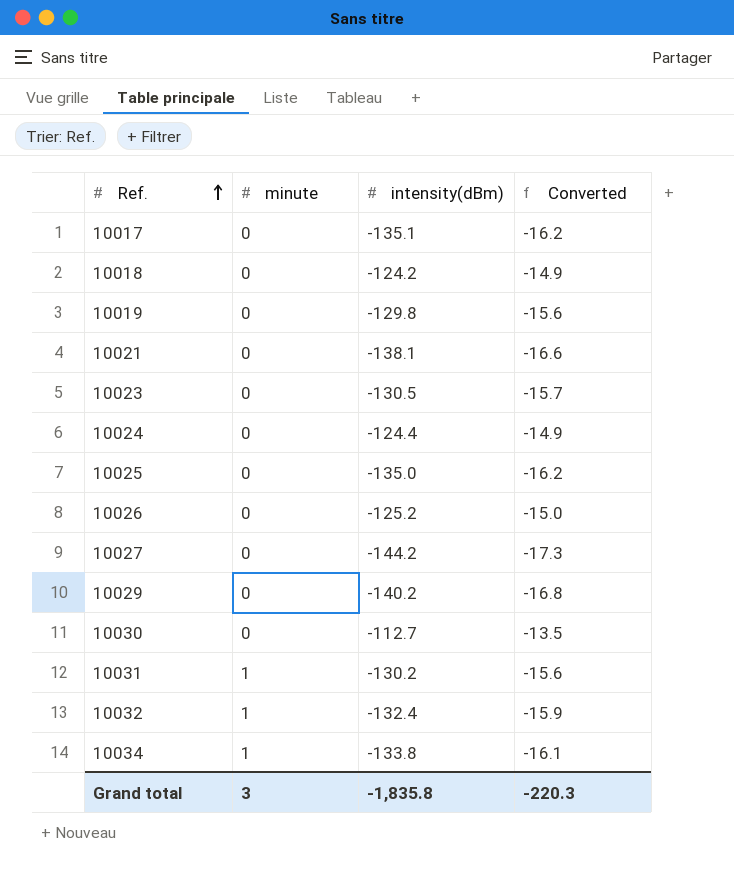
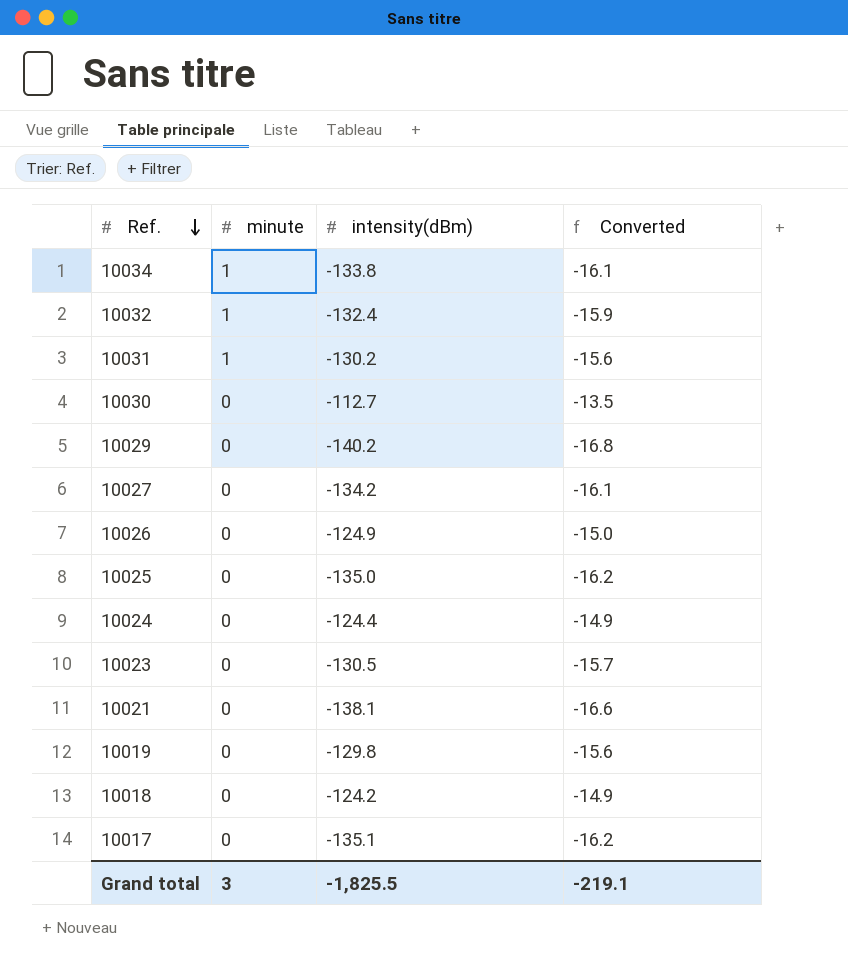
row order: Ref. ascending -> Ref. descending
10027 | intensity(dBm): -144.2 -> -134.2
10027 | Converted: -17.3 -> -16.1
10026 | intensity(dBm): -125.2 -> -124.9
Grand total | intensity(dBm): -1,835.8 -> -1,825.5
Grand total | Converted: -220.3 -> -219.1

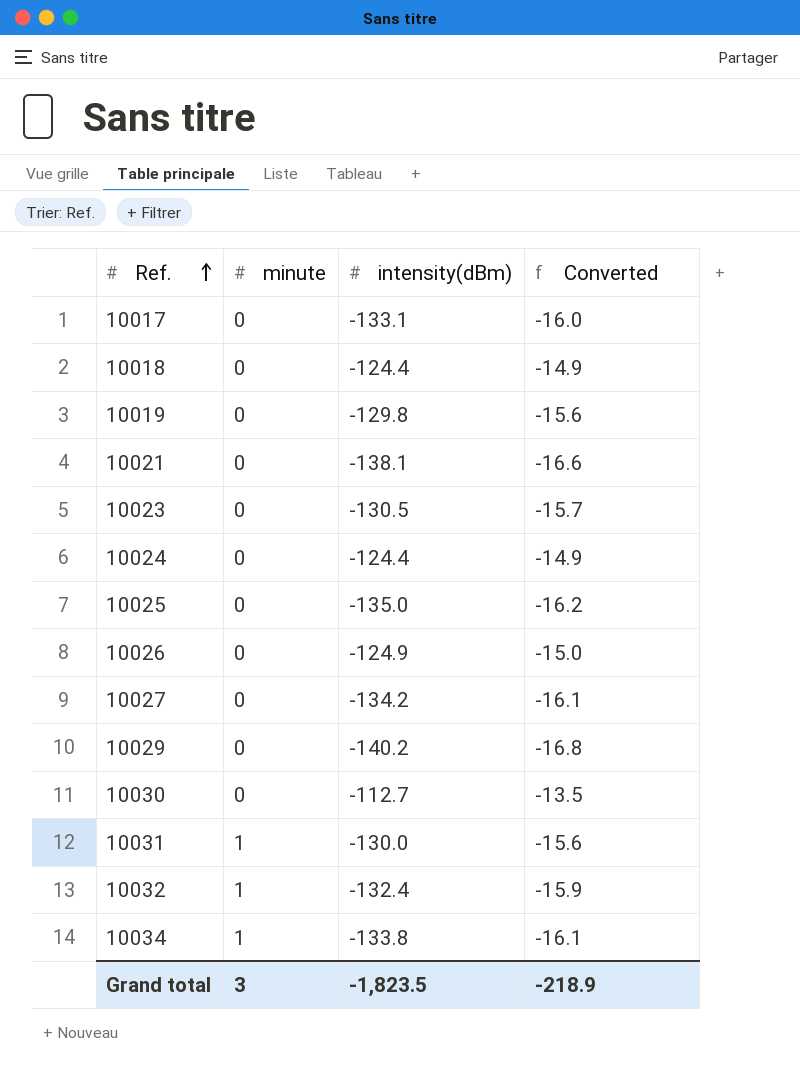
row order: Ref. descending -> Ref. ascending
10017 | intensity(dBm): -135.1 -> -133.1
10017 | Converted: -16.2 -> -16.0
10018 | intensity(dBm): -124.2 -> -124.4
10031 | intensity(dBm): -130.2 -> -130.0
Grand total | intensity(dBm): -1,825.5 -> -1,823.5
Grand total | Converted: -219.1 -> -218.9

